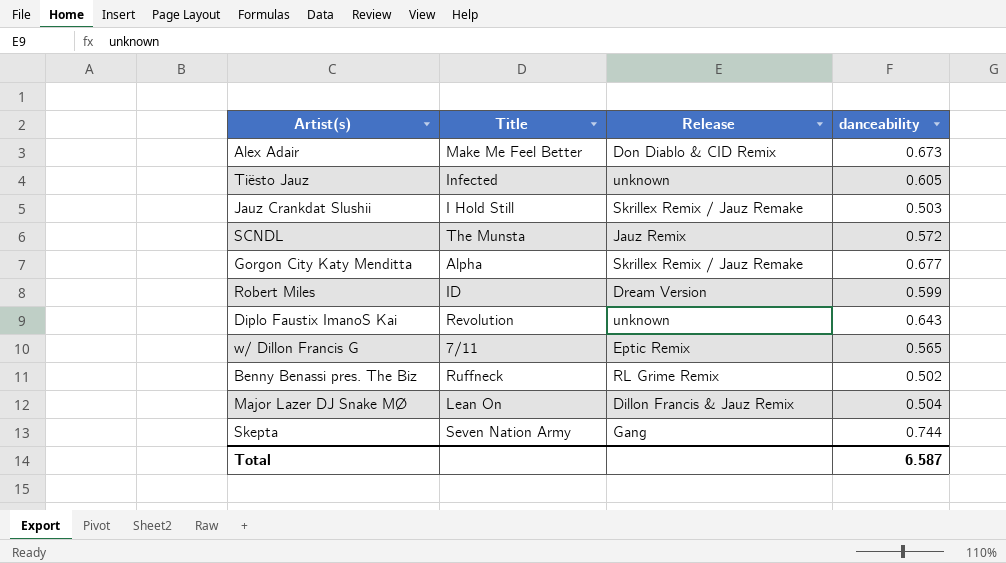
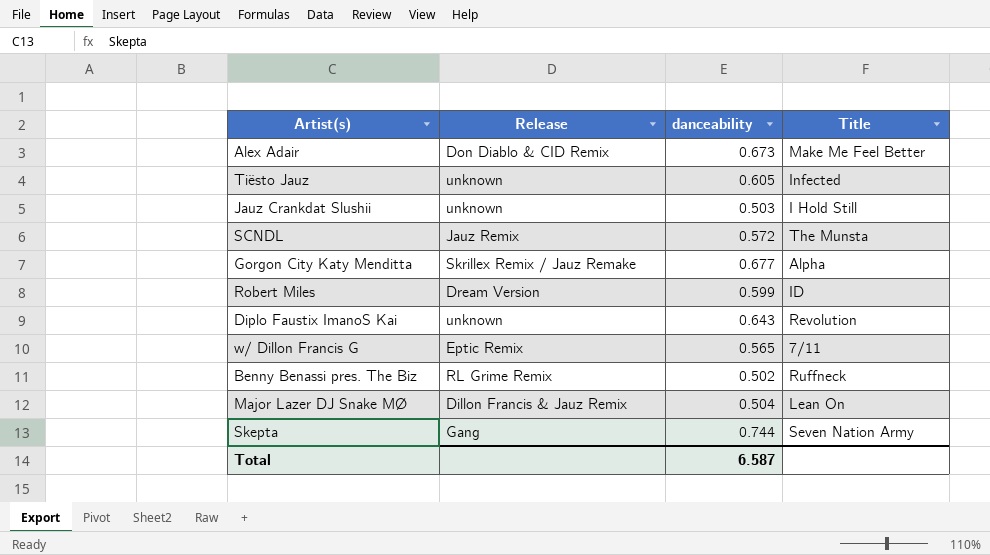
column Title | position: 2 -> 4
Jauz Crankdat Slushii | Release: Skrillex Remix / Jauz Remake -> unknown

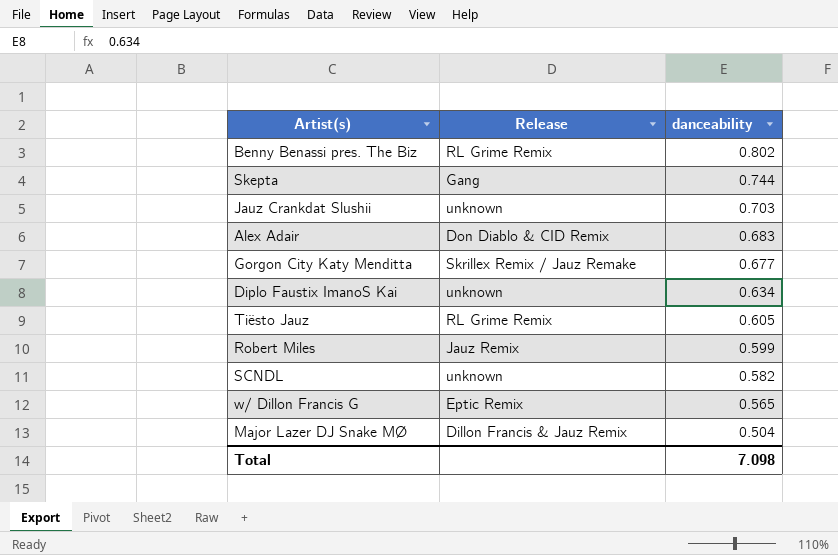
row order: none -> danceability descending
column Title | position: 4 -> none
Benny Benassi pres. The Biz | danceability: 0.502 -> 0.802
Jauz Crankdat Slushii | danceability: 0.503 -> 0.703
Alex Adair | danceability: 0.673 -> 0.683
Diplo Faustix ImanoS Kai | danceability: 0.643 -> 0.634
Tiësto Jauz | Release: unknown -> RL Grime Remix
Robert Miles | Release: Dream Version -> Jauz Remix
SCNDL | Release: Jauz Remix -> unknown
SCNDL | danceability: 0.572 -> 0.582
Total | danceability: 6.587 -> 7.098

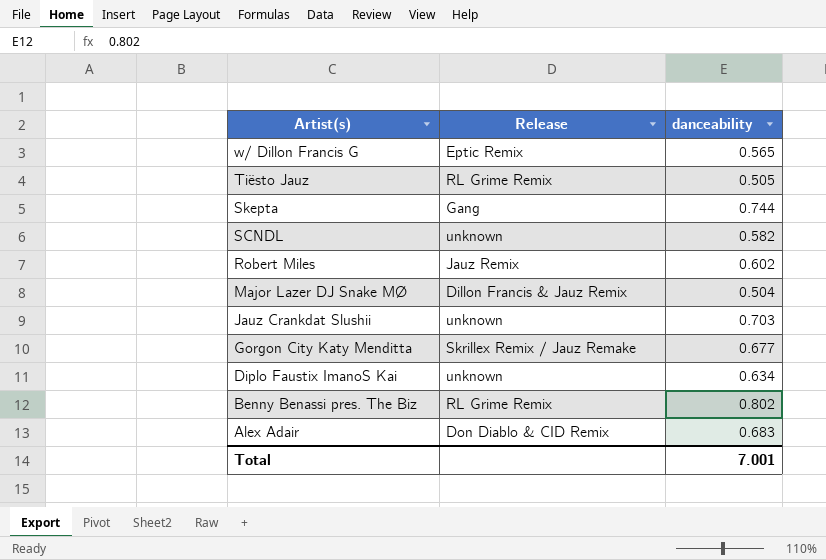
row order: danceability descending -> Artist(s) descending
Tiësto Jauz | danceability: 0.605 -> 0.505
Robert Miles | danceability: 0.599 -> 0.602
Total | danceability: 7.098 -> 7.001

